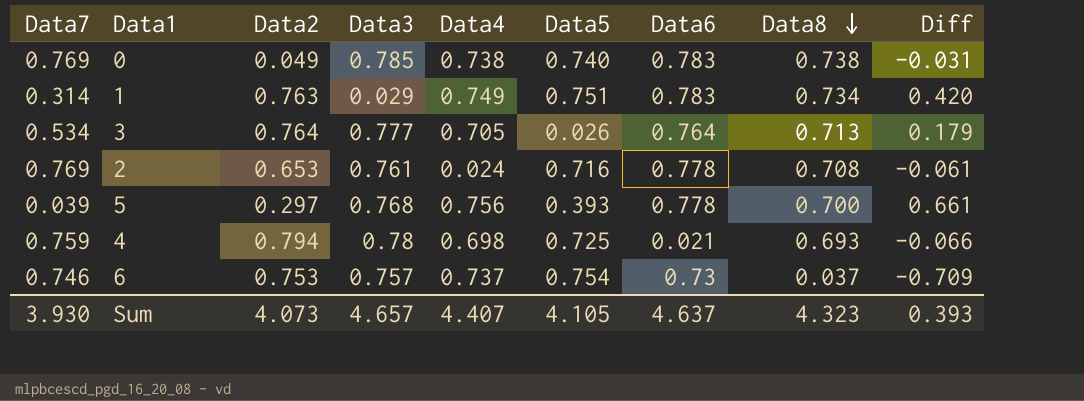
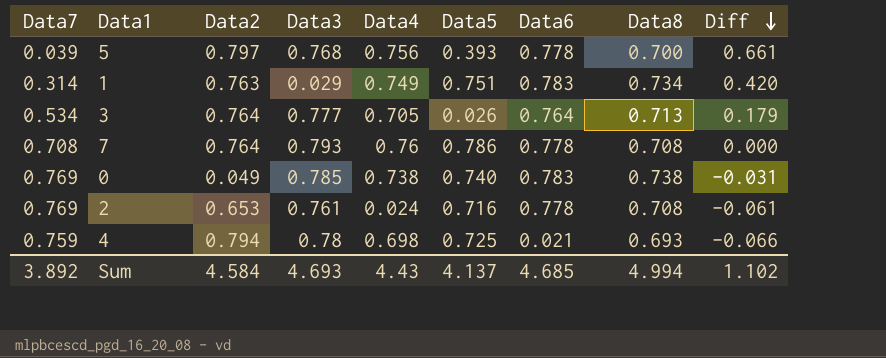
row order: Data8 descending -> Diff descending
row 6: 0.746 | 0.753 | 0.757 | 0.737 | 0.754 | 0.73 | 0.037 | -0.709 -> none
5 | Data2: 0.297 -> 0.797
row 7: none -> 0.708 | 0.764 | 0.793 | 0.76 | 0.786 | 0.778 | 0.708 | 0.000
Sum | Data7: 3.930 -> 3.892
Sum | Data2: 4.073 -> 4.584
Sum | Data3: 4.657 -> 4.693
Sum | Data4: 4.407 -> 4.43
Sum | Data5: 4.105 -> 4.137
Sum | Data6: 4.637 -> 4.685
Sum | Data8: 4.323 -> 4.994
Sum | Diff: 0.393 -> 1.102

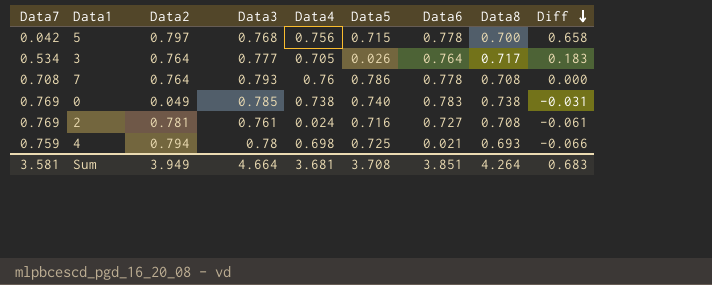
row 1: 0.314 | 0.763 | 0.029 | 0.749 | 0.751 | 0.783 | 0.734 | 0.420 -> none
5 | Data7: 0.039 -> 0.042
5 | Data5: 0.393 -> 0.715
5 | Diff: 0.661 -> 0.658
3 | Data8: 0.713 -> 0.717
3 | Diff: 0.179 -> 0.183
2 | Data2: 0.653 -> 0.781
2 | Data6: 0.778 -> 0.727
Sum | Data7: 3.892 -> 3.581
Sum | Data2: 4.584 -> 3.949
Sum | Data3: 4.693 -> 4.664
Sum | Data4: 4.43 -> 3.681
Sum | Data5: 4.137 -> 3.708
Sum | Data6: 4.685 -> 3.851
Sum | Data8: 4.994 -> 4.264
Sum | Diff: 1.102 -> 0.683

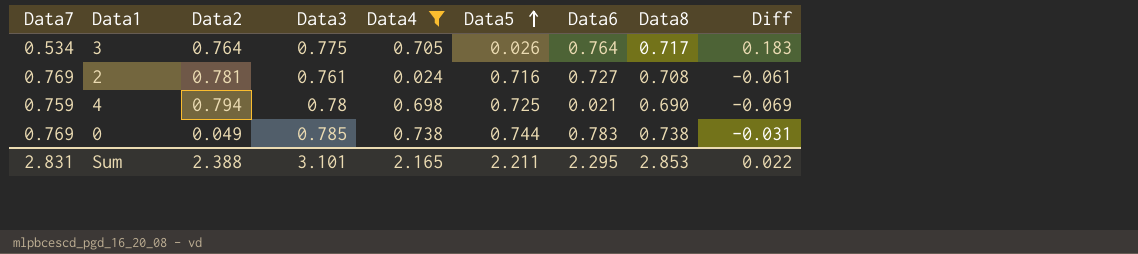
filter: none -> Data4 <= 0.738
row order: Diff descending -> Data5 ascending
3 | Data3: 0.777 -> 0.775
4 | Data8: 0.693 -> 0.690
4 | Diff: -0.066 -> -0.069
0 | Data5: 0.740 -> 0.744
Sum | Data7: 3.581 -> 2.831
Sum | Data2: 3.949 -> 2.388
Sum | Data3: 4.664 -> 3.101
Sum | Data4: 3.681 -> 2.165
Sum | Data5: 3.708 -> 2.211
Sum | Data6: 3.851 -> 2.295
Sum | Data8: 4.264 -> 2.853
Sum | Diff: 0.683 -> 0.022

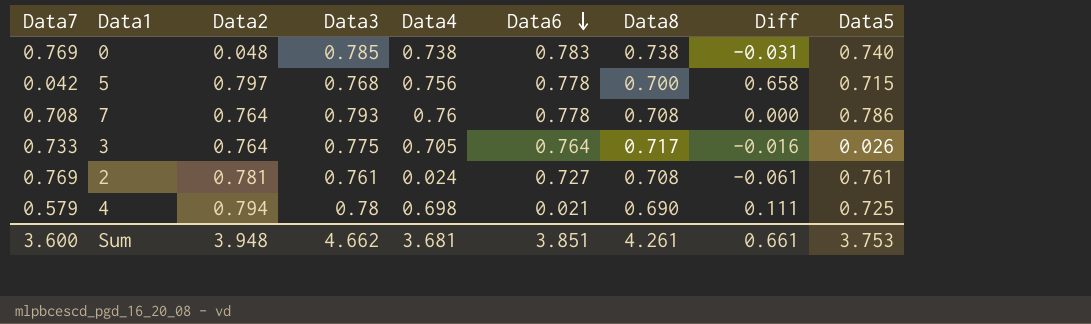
filter: Data4 <= 0.738 -> none
row order: Data5 ascending -> Data6 descending
column Data5 | position: 6 -> 9
0 | Data2: 0.049 -> 0.048
0 | Data5: 0.744 -> 0.740
3 | Data7: 0.534 -> 0.733
3 | Diff: 0.183 -> -0.016
2 | Data5: 0.716 -> 0.761
4 | Data7: 0.759 -> 0.579
4 | Diff: -0.069 -> 0.111
Sum | Data7: 2.831 -> 3.600
Sum | Data2: 2.388 -> 3.948
Sum | Data3: 3.101 -> 4.662
Sum | Data4: 2.165 -> 3.681
Sum | Data6: 2.295 -> 3.851
Sum | Data8: 2.853 -> 4.261
Sum | Diff: 0.022 -> 0.661
Sum | Data5: 2.211 -> 3.753

